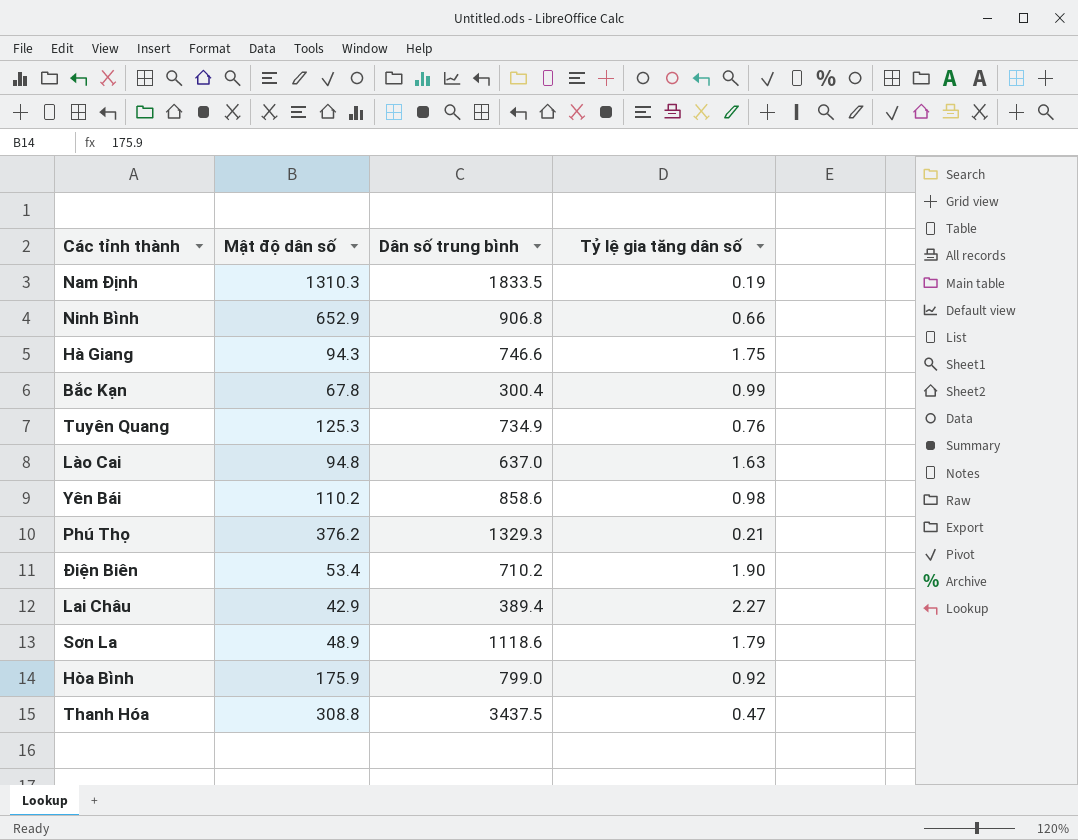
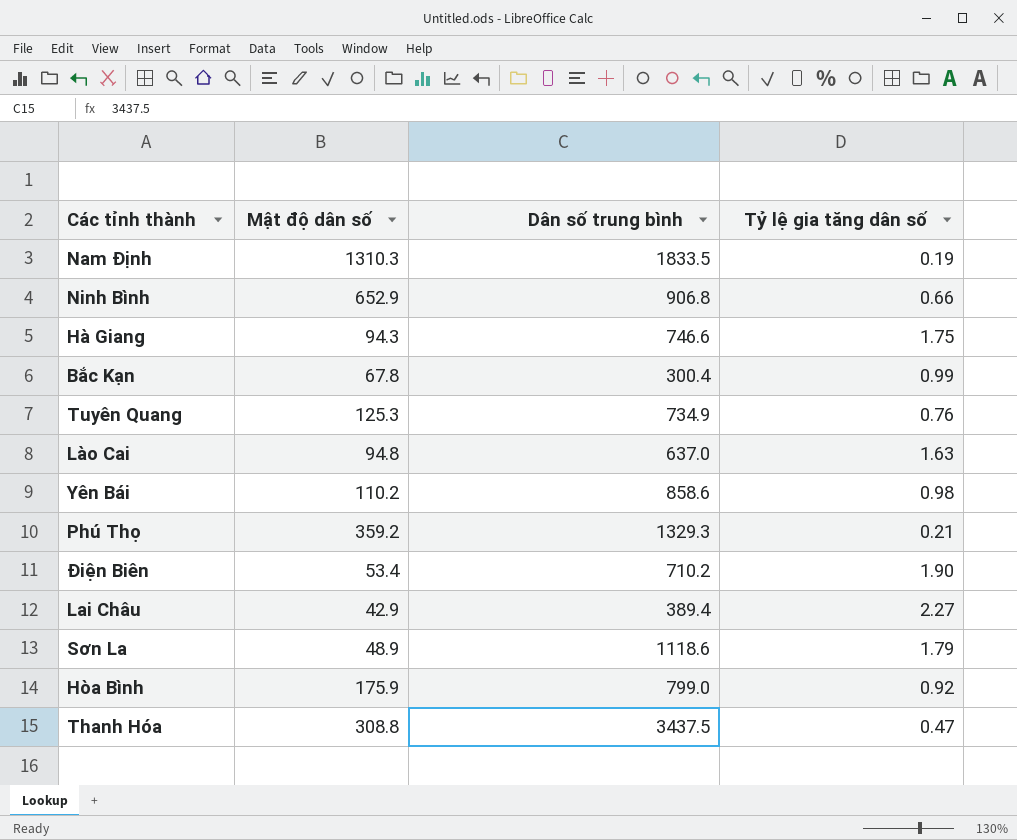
Phú Thọ | Mật độ dân số: 376.2 -> 359.2

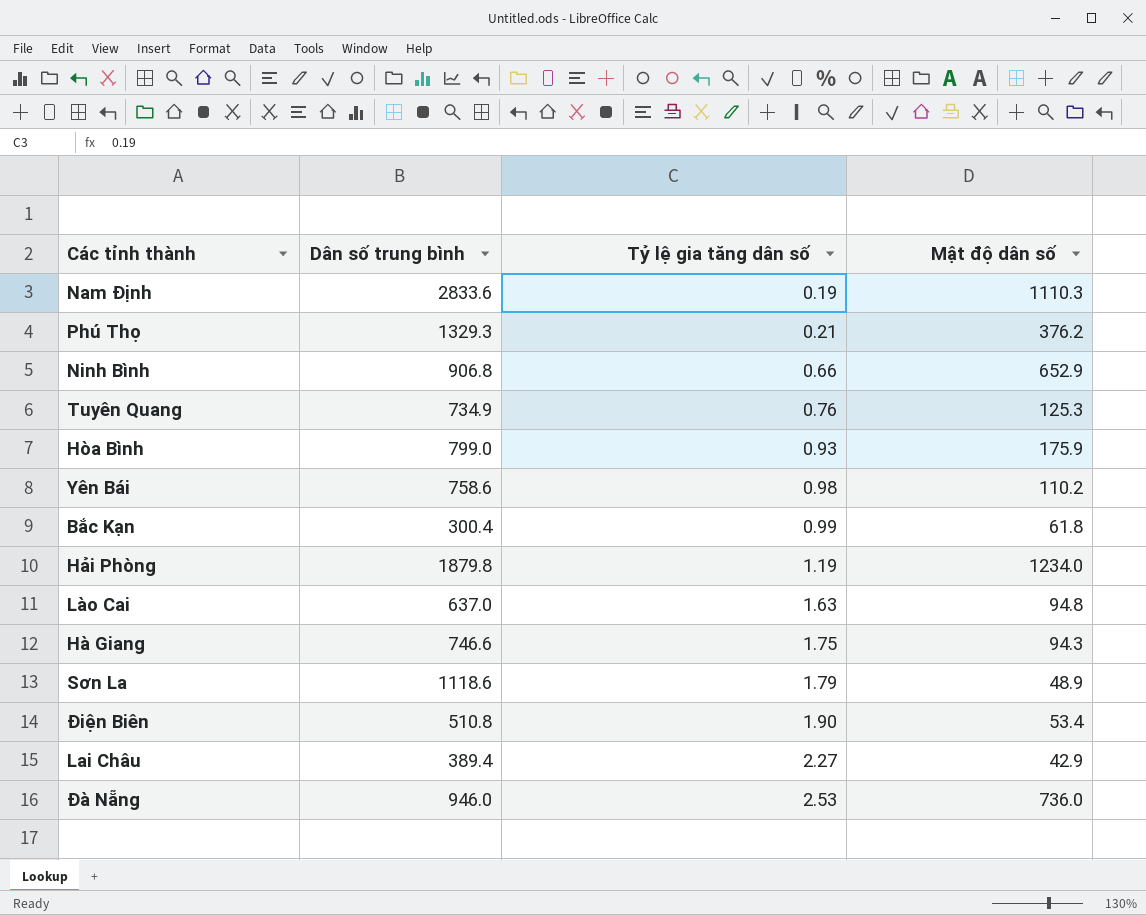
row order: none -> Tỷ lệ gia tăng dân số ascending
column Mật độ dân số | position: 2 -> 4
row Thanh Hóa: 308.8 | 3437.5 | 0.47 -> none
Nam Định | Dân số trung bình: 1833.5 -> 2833.6
Nam Định | Mật độ dân số: 1310.3 -> 1110.3
Phú Thọ | Mật độ dân số: 359.2 -> 376.2
Hòa Bình | Tỷ lệ gia tăng dân số: 0.92 -> 0.93
Yên Bái | Dân số trung bình: 858.6 -> 758.6
Bắc Kạn | Mật độ dân số: 67.8 -> 61.8
row Hải Phòng: none -> 1879.8 | 1.19 | 1234.0
Điện Biên | Dân số trung bình: 710.2 -> 510.8
row Đà Nẵng: none -> 946.0 | 2.53 | 736.0

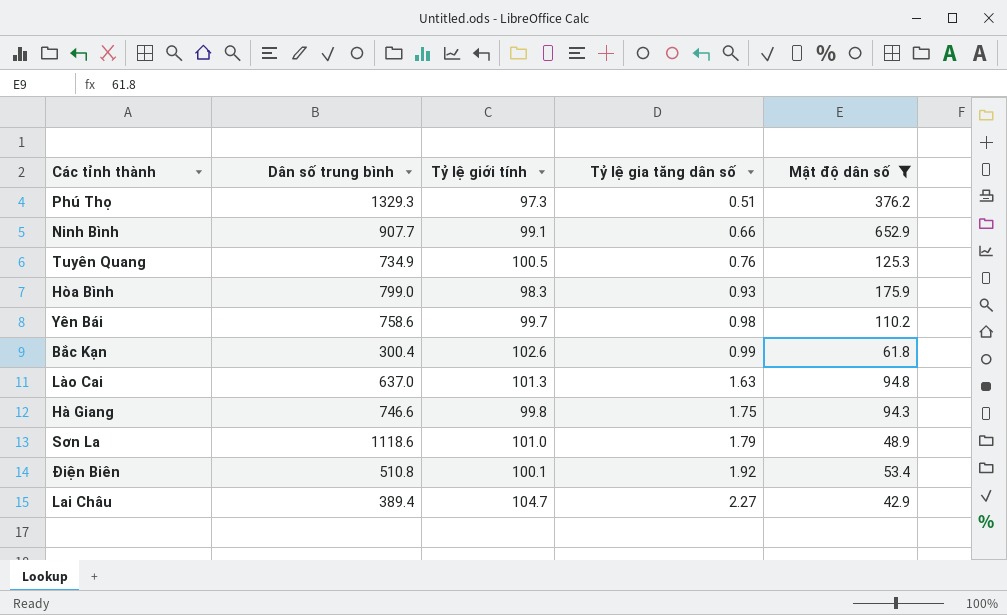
filter: none -> Mật độ dân số <= 652.9
column Tỷ lệ giới tính | position: none -> 3
Phú Thọ | Tỷ lệ gia tăng dân số: 0.21 -> 0.51
Ninh Bình | Dân số trung bình: 906.8 -> 907.7
Điện Biên | Tỷ lệ gia tăng dân số: 1.90 -> 1.92

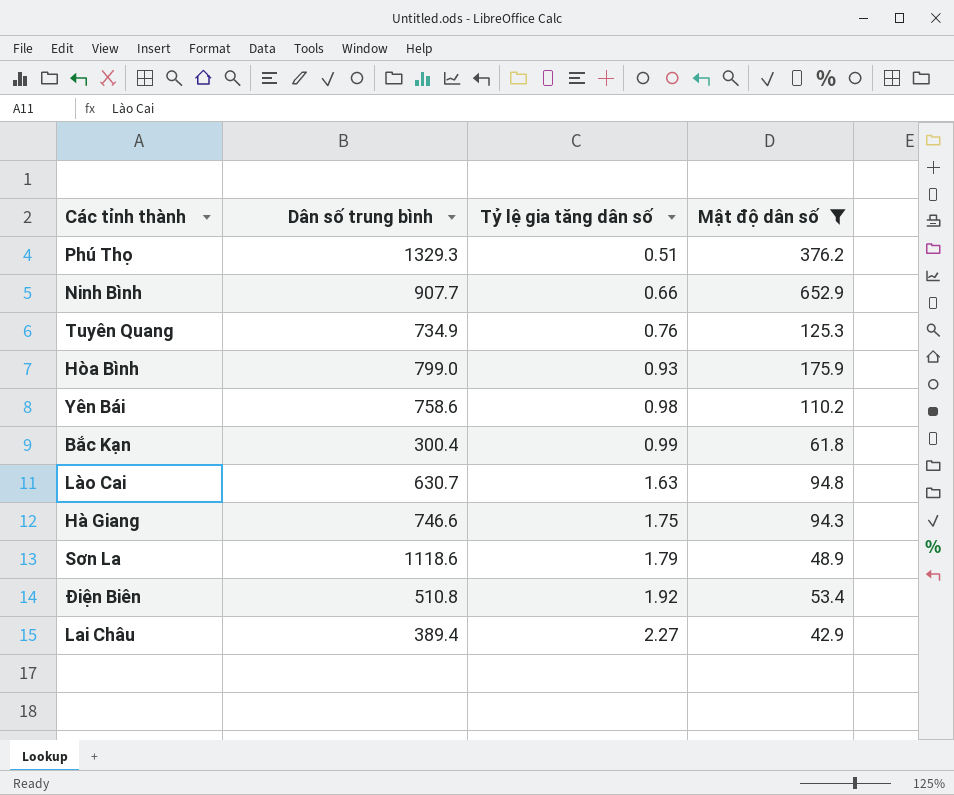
column Tỷ lệ giới tính | position: 3 -> none
Lào Cai | Dân số trung bình: 637.0 -> 630.7

